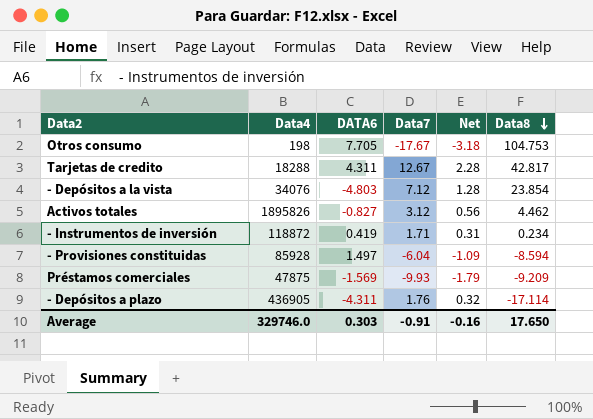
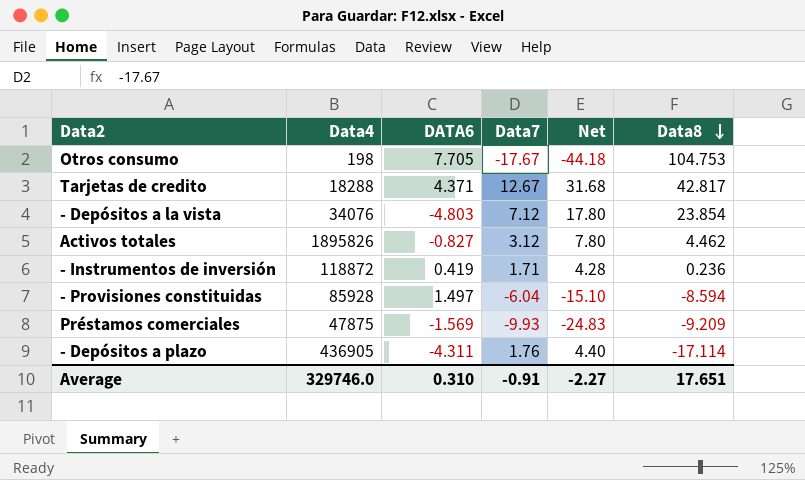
column Net | formula: [Data7] * 0.18 -> [Data7] * 2.5
Tarjetas de credito | DATA6: 4.311 -> 4.371
- Instrumentos de inversión | Data8: 0.234 -> 0.236
Average | DATA6: 0.303 -> 0.310
Average | Net: -0.16 -> -2.27
Average | Data8: 17.650 -> 17.651

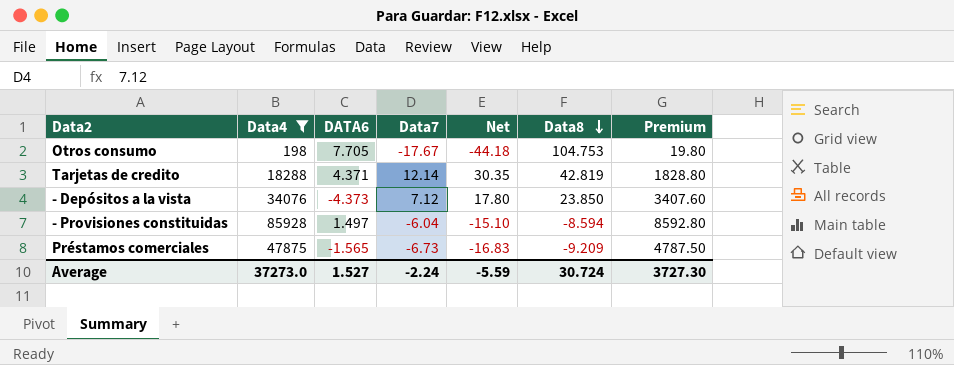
filter: none -> Data4 <= 85928
column Premium | formula: none -> [Data4] * 0.1
Tarjetas de credito | Data7: 12.67 -> 12.14
Tarjetas de credito | Net: 31.68 -> 30.35
Tarjetas de credito | Data8: 42.817 -> 42.819
- Depósitos a la vista | DATA6: -4.803 -> -4.373
- Depósitos a la vista | Data8: 23.854 -> 23.850
Préstamos comerciales | DATA6: -1.569 -> -1.565
Préstamos comerciales | Data7: -9.93 -> -6.73
Préstamos comerciales | Net: -24.83 -> -16.83
Average | Data4: 329746.0 -> 37273.0
Average | DATA6: 0.310 -> 1.527
Average | Data7: -0.91 -> -2.24
Average | Net: -2.27 -> -5.59
Average | Data8: 17.651 -> 30.724

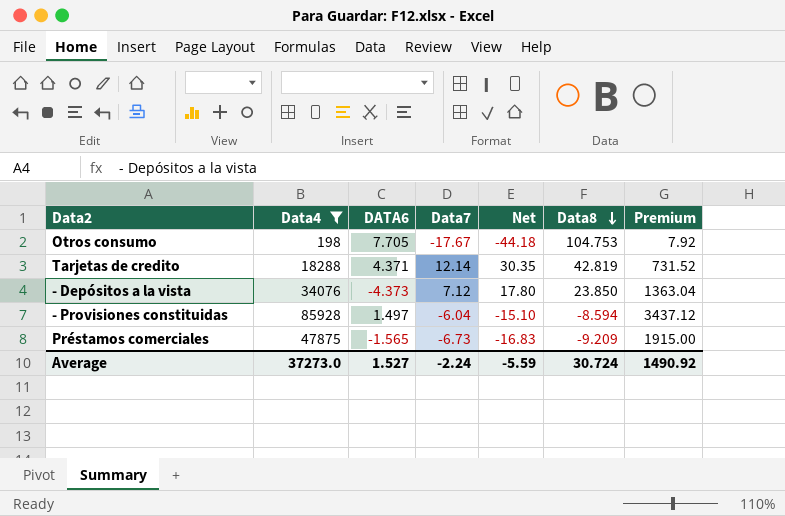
column Premium | formula: [Data4] * 0.1 -> [Data4] * 0.04
Average | Premium: 3727.30 -> 1490.92

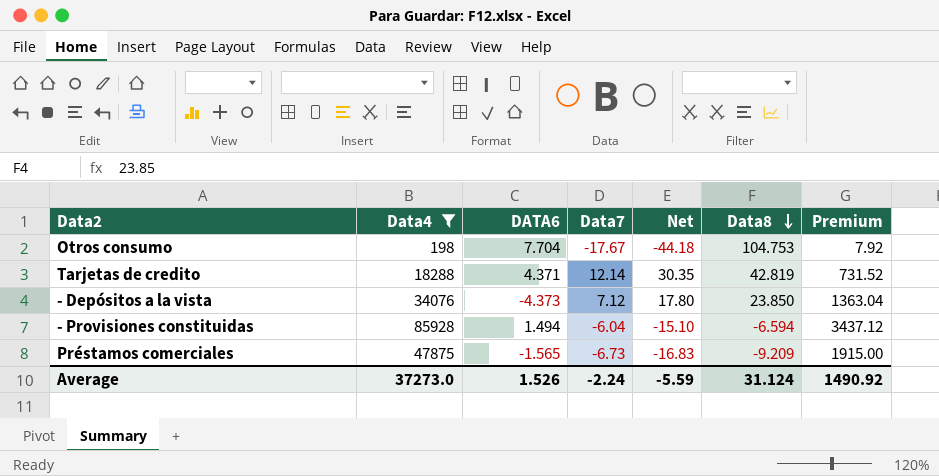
Otros consumo | DATA6: 7.705 -> 7.704
- Provisiones constituidas | DATA6: 1.497 -> 1.494
- Provisiones constituidas | Data8: -8.594 -> -6.594
Average | DATA6: 1.527 -> 1.526
Average | Data8: 30.724 -> 31.124

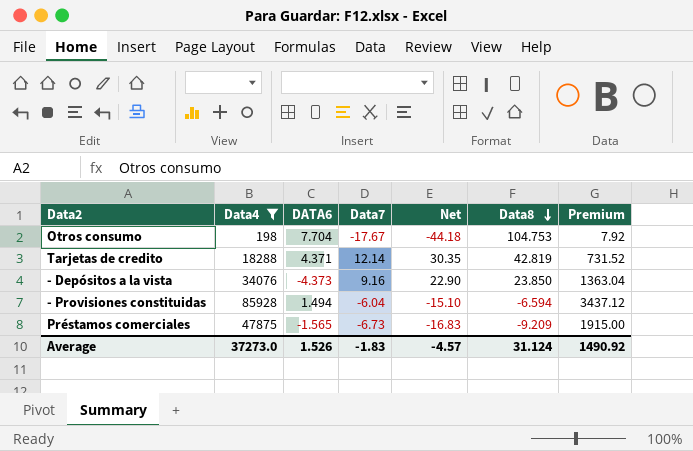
- Depósitos a la vista | Data7: 7.12 -> 9.16
- Depósitos a la vista | Net: 17.80 -> 22.90
Average | Data7: -2.24 -> -1.83
Average | Net: -5.59 -> -4.57

